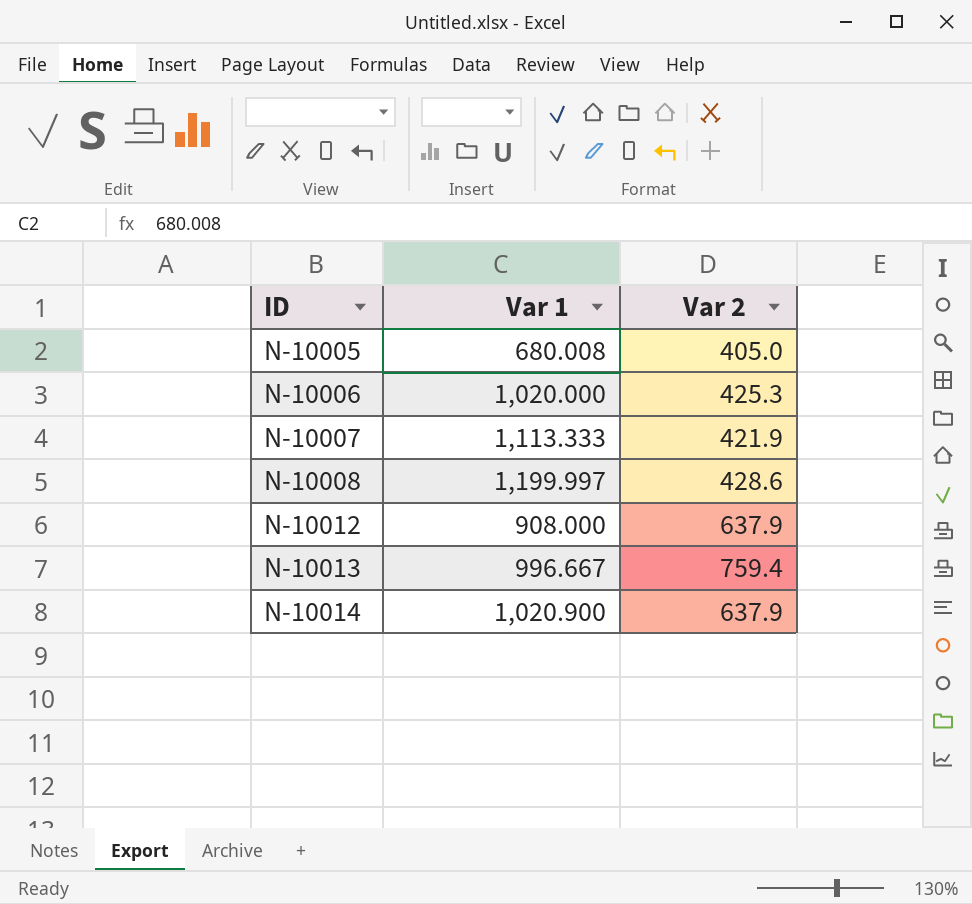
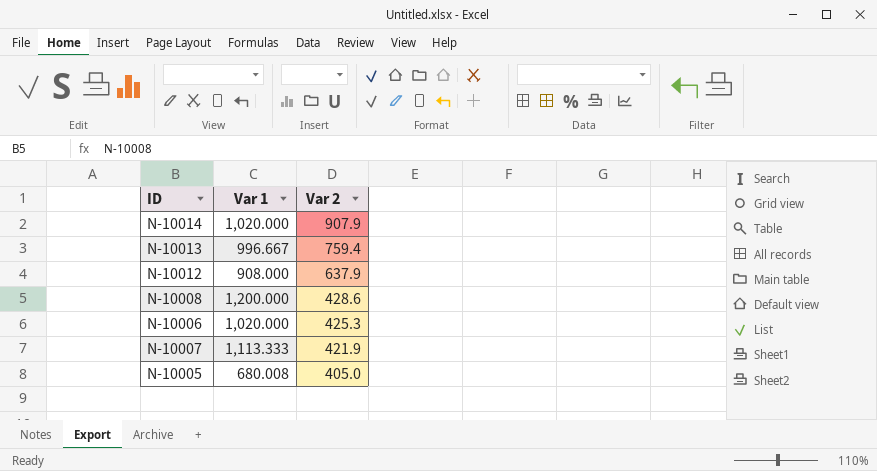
row order: ID ascending -> Var 2 descending
N-10014 | Var 1: 1,020.900 -> 1,020.000
N-10014 | Var 2: 637.9 -> 907.9
N-10008 | Var 1: 1,199.997 -> 1,200.000

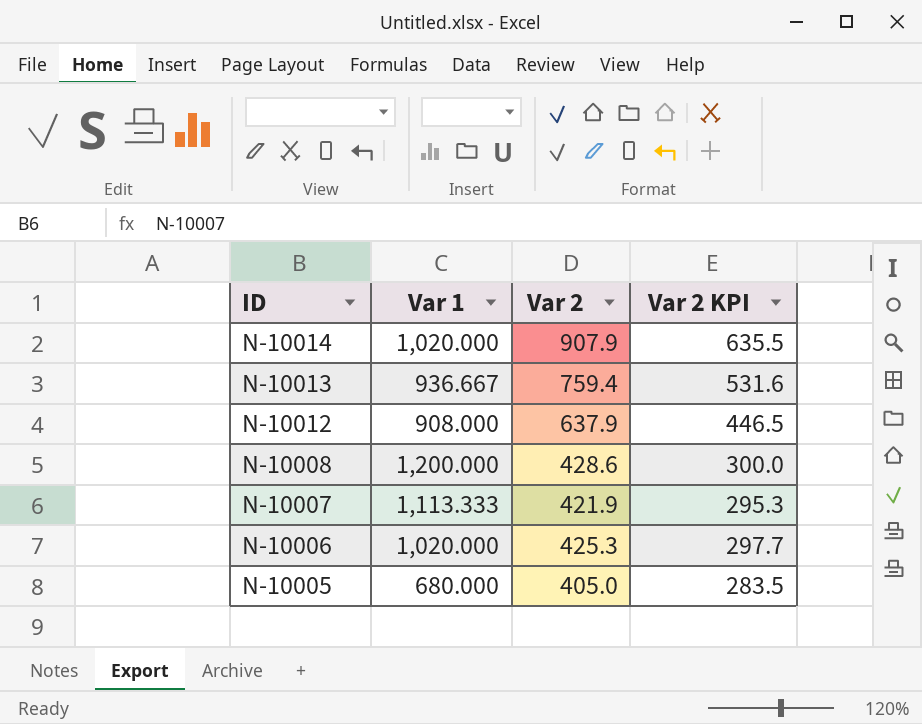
row order: Var 2 descending -> ID descending
column Var 2 KPI | formula: none -> [Var 2] * 0.7
N-10013 | Var 1: 996.667 -> 936.667
N-10005 | Var 1: 680.008 -> 680.000

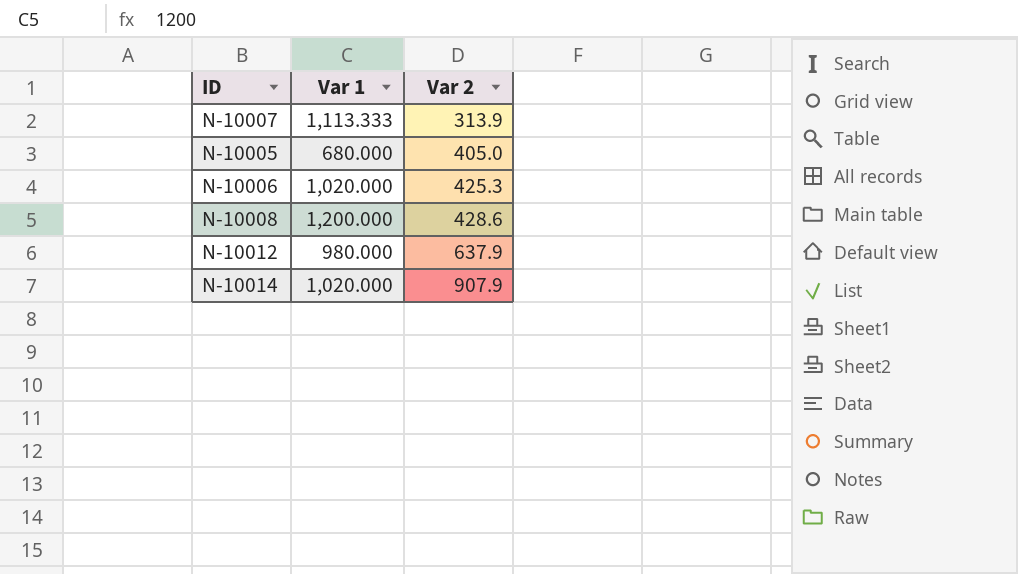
row order: ID descending -> Var 2 ascending
column Var 2 KPI | formula: [Var 2] * 0.7 -> none
row N-10013: 936.667 | 759.4 | 531.6 -> none
N-10007 | Var 2: 421.9 -> 313.9
N-10012 | Var 1: 908.000 -> 980.000

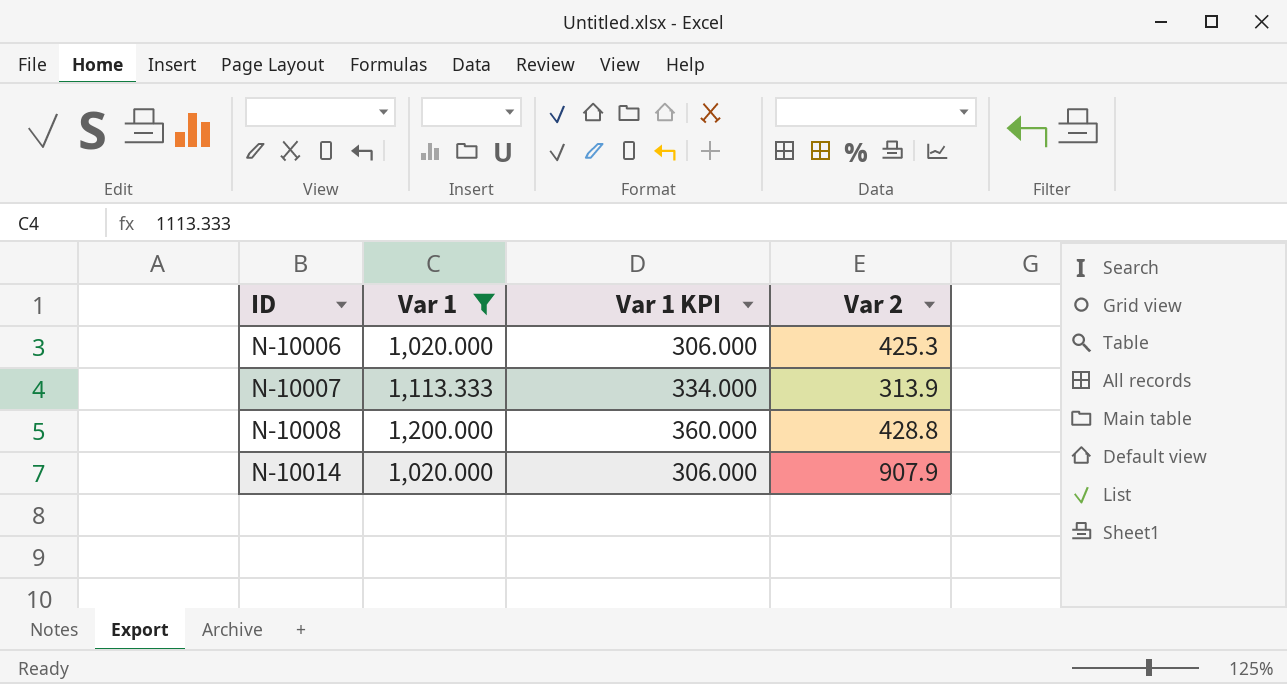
filter: none -> Var 1 >= 1,020.000
row order: Var 2 ascending -> ID ascending
column Var 1 KPI | formula: none -> [Var 1] * 0.3
N-10008 | Var 2: 428.6 -> 428.8

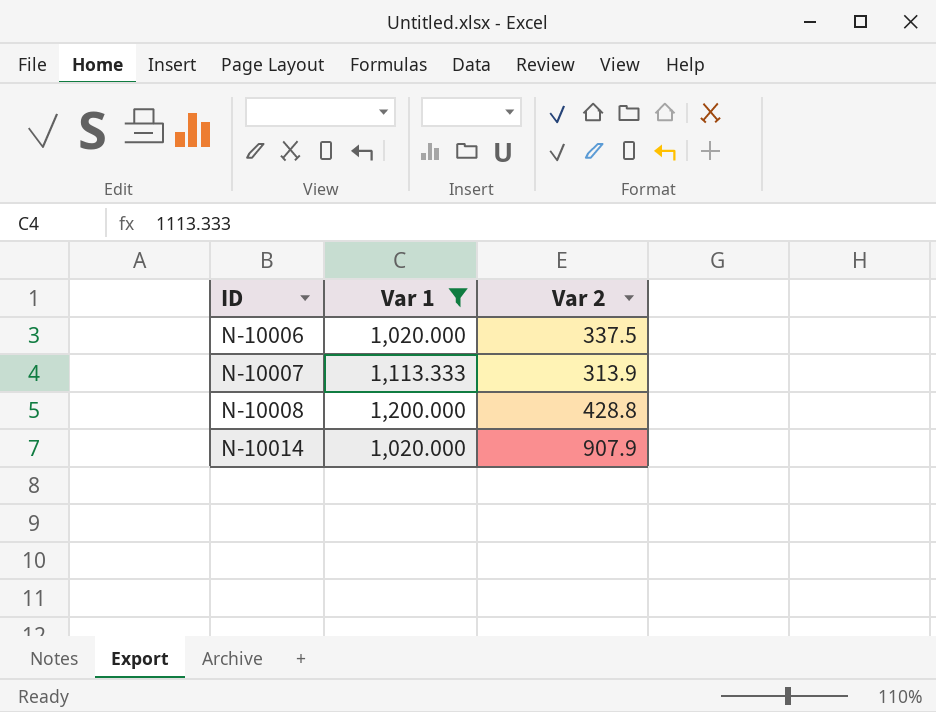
column Var 1 KPI | formula: [Var 1] * 0.3 -> none
N-10006 | Var 2: 425.3 -> 337.5

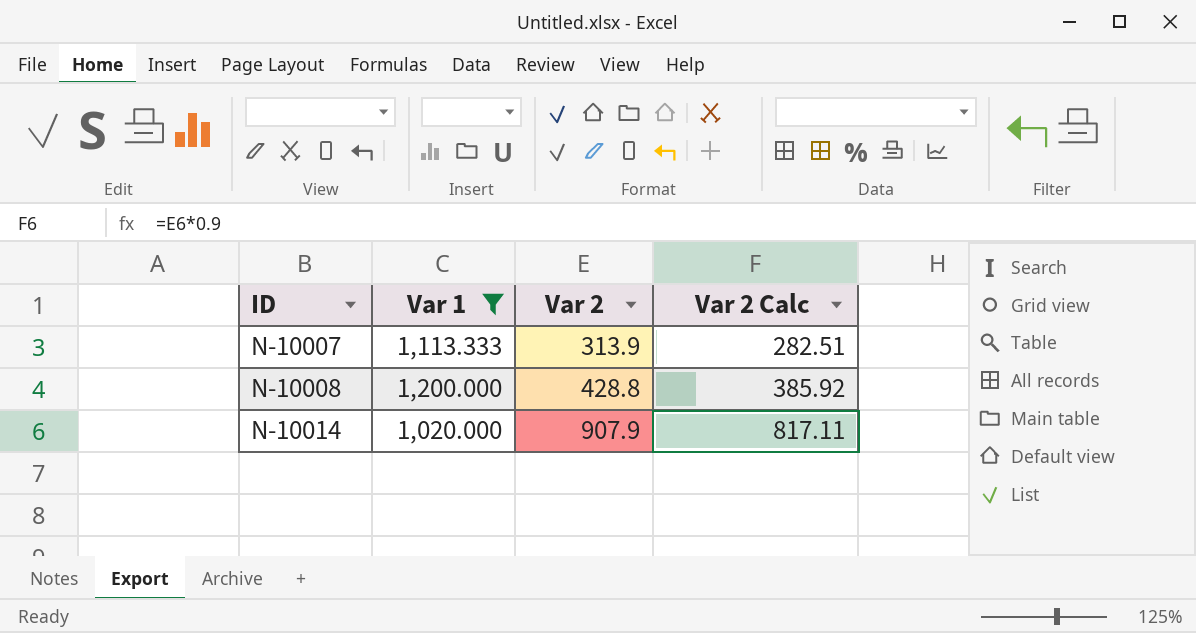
column Var 2 Calc | formula: none -> [Var 2] * 0.9
row N-10006: 1,020.000 | 337.5 -> none

